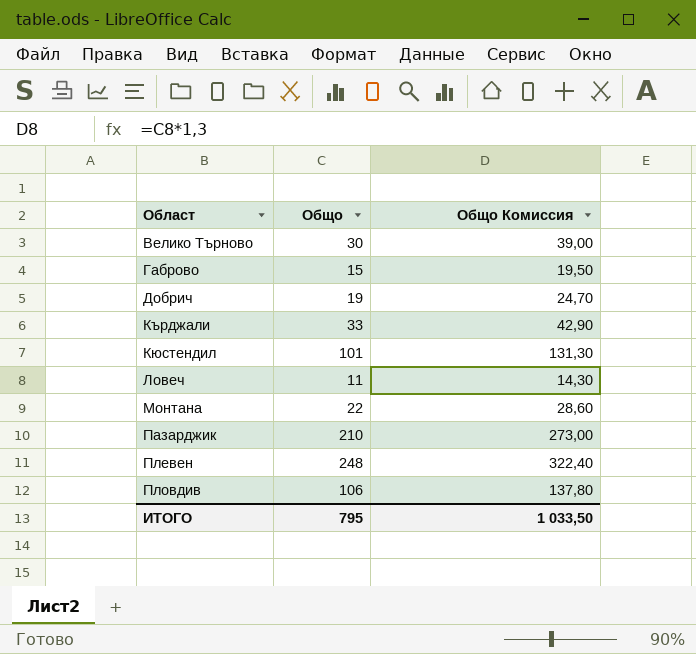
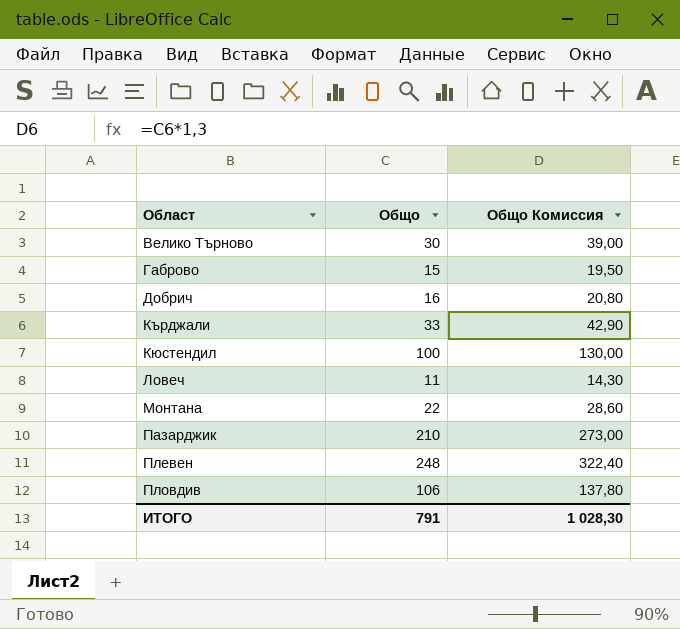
Добрич | Общо: 19 -> 16
Добрич | Общо Комиссия: 24,70 -> 20,80
Кюстендил | Общо: 101 -> 100
Кюстендил | Общо Комиссия: 131,30 -> 130,00
ИТОГО | Общо: 795 -> 791
ИТОГО | Общо Комиссия: 1 033,50 -> 1 028,30

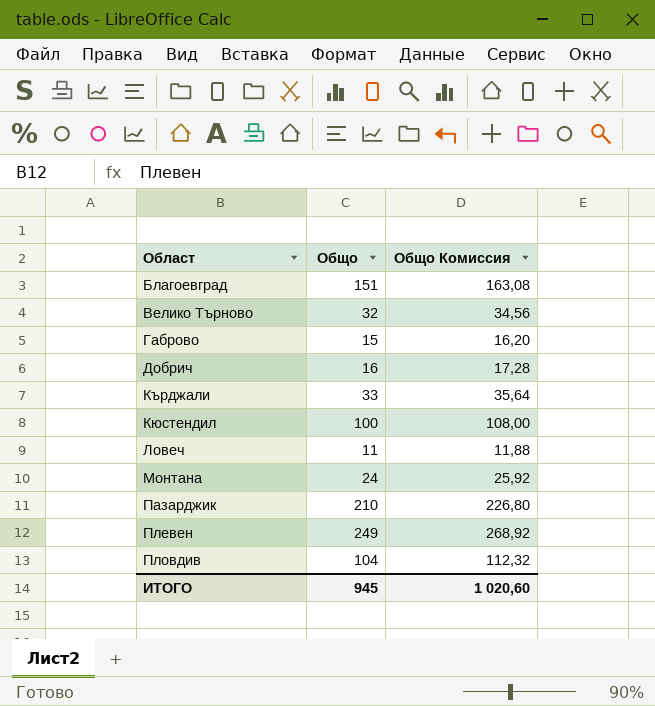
column Общо Комиссия | formula: [Общо] * 1,3 -> [Общо] * 1,08
row Благоевград: none -> 151 | 163,08
Велико Търново | Общо: 30 -> 32
Монтана | Общо: 22 -> 24
Плевен | Общо: 248 -> 249
Пловдив | Общо: 106 -> 104
ИТОГО | Общо: 791 -> 945
ИТОГО | Общо Комиссия: 1 028,30 -> 1 020,60

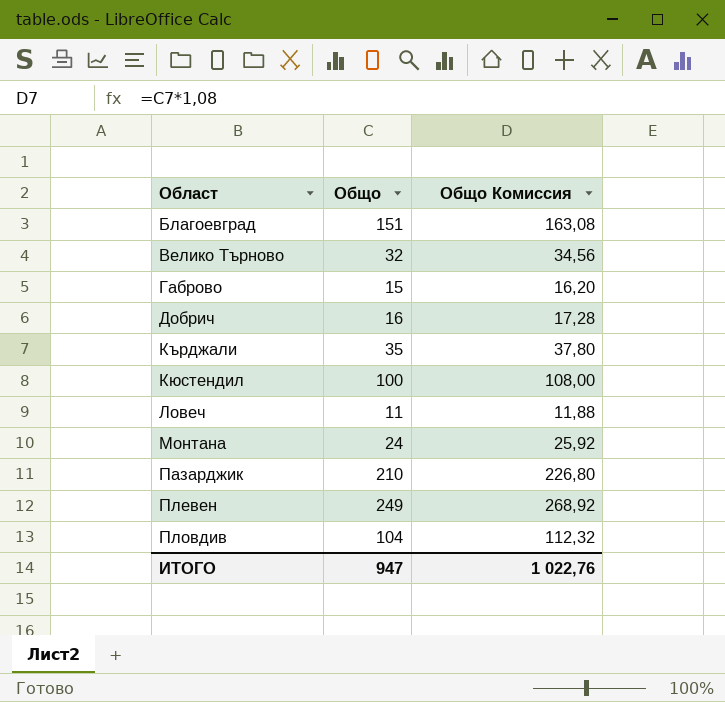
Кърджали | Общо: 33 -> 35
Кърджали | Общо Комиссия: 35,64 -> 37,80
ИТОГО | Общо: 945 -> 947
ИТОГО | Общо Комиссия: 1 020,60 -> 1 022,76

